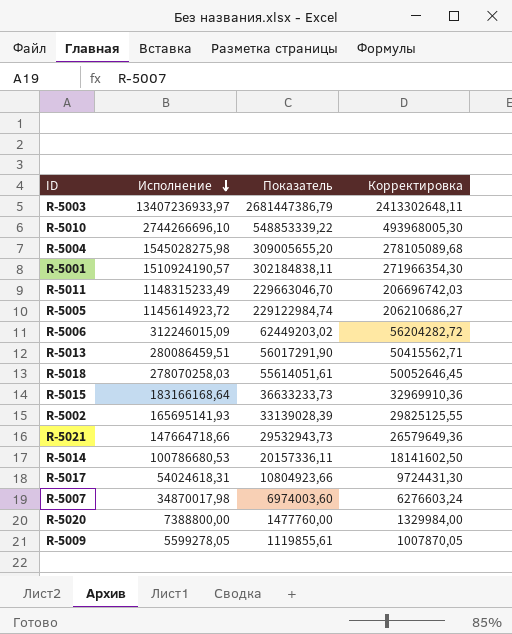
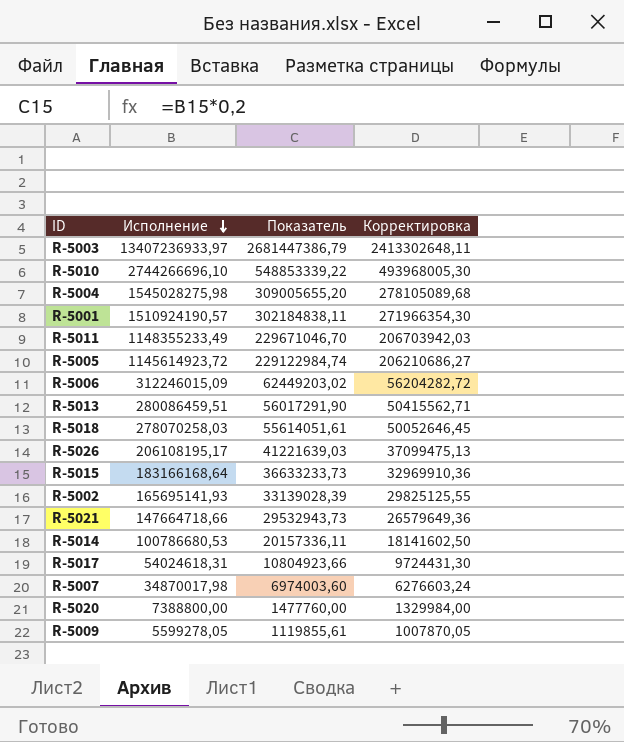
R-5011 | Исполнение: 1148315233,49 -> 1148355233,49
R-5011 | Показатель: 229663046,70 -> 229671046,70
R-5011 | Корректировка: 206696742,03 -> 206703942,03
row R-5026: none -> 206108195,17 | 41221639,03 | 37099475,13

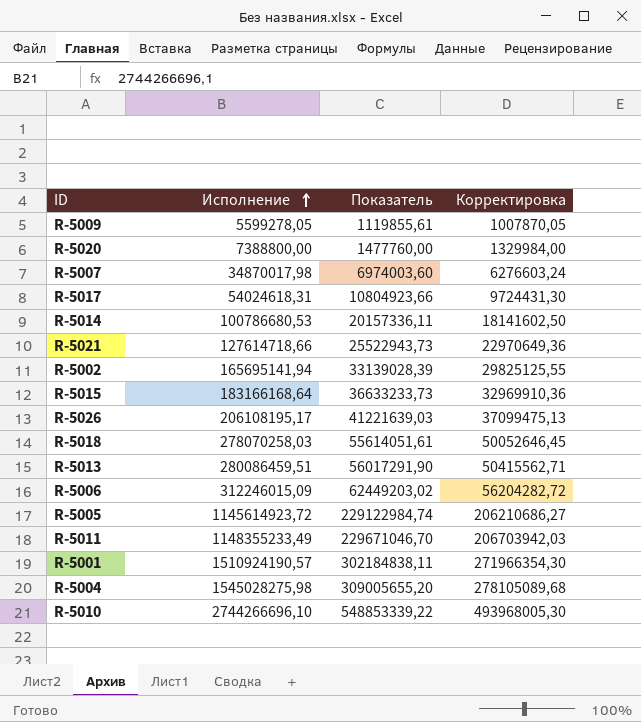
row order: Исполнение descending -> Исполнение ascending
row R-5003: 13407236933,97 | 2681447386,79 | 2413302648,11 -> none
R-5021 | Исполнение: 147664718,66 -> 127614718,66
R-5021 | Показатель: 29532943,73 -> 25522943,73
R-5021 | Корректировка: 26579649,36 -> 22970649,36
R-5002 | Исполнение: 165695141,93 -> 165695141,94

